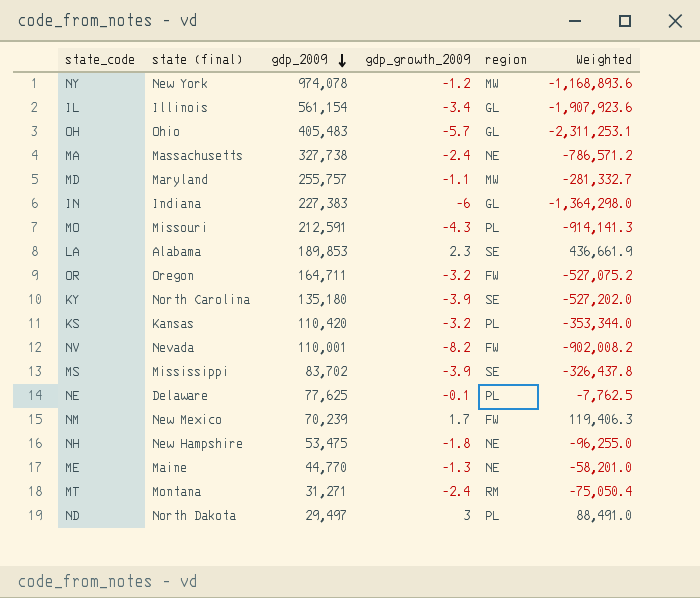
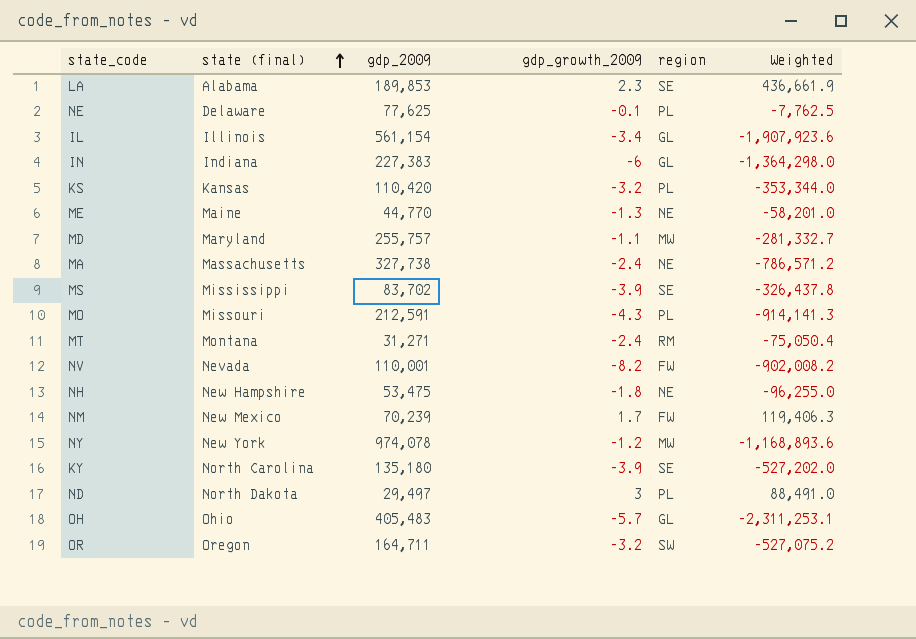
row order: gdp_2009 descending -> state (final) ascending
OR | region: FW -> SW

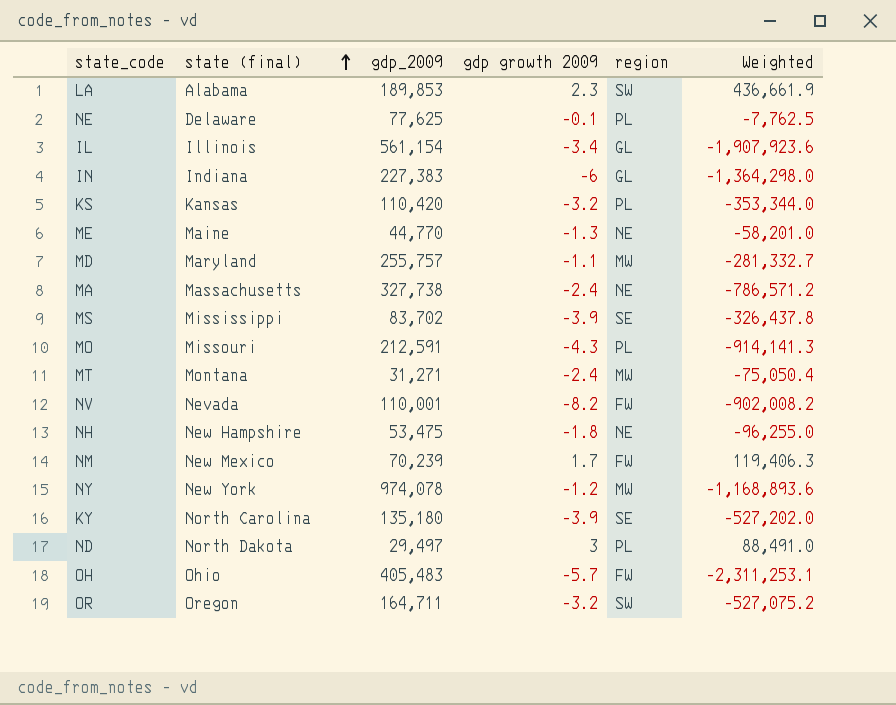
column name: gdp_growth_2009 -> gdp growth 2009
LA | region: SE -> SW
MT | region: RM -> MW
OH | region: GL -> FW

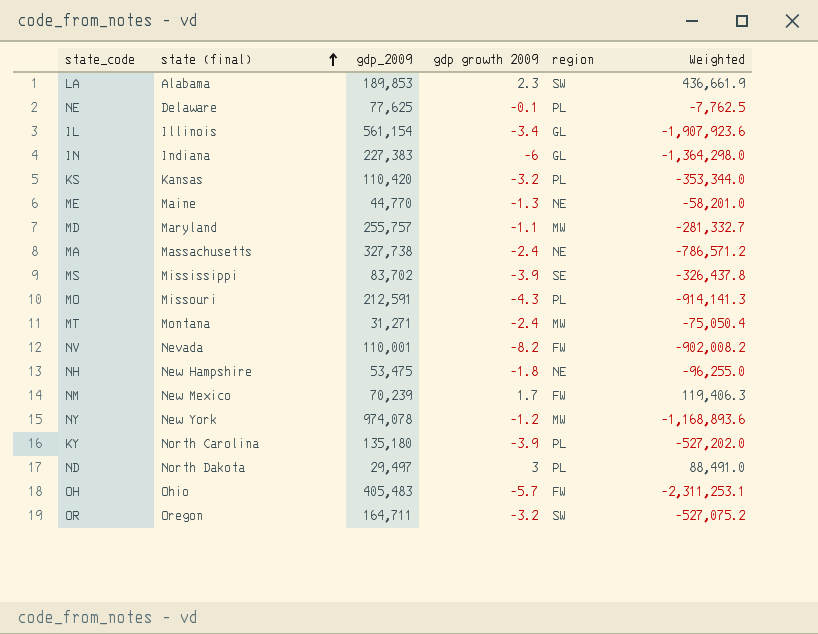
KY | region: SE -> PL

